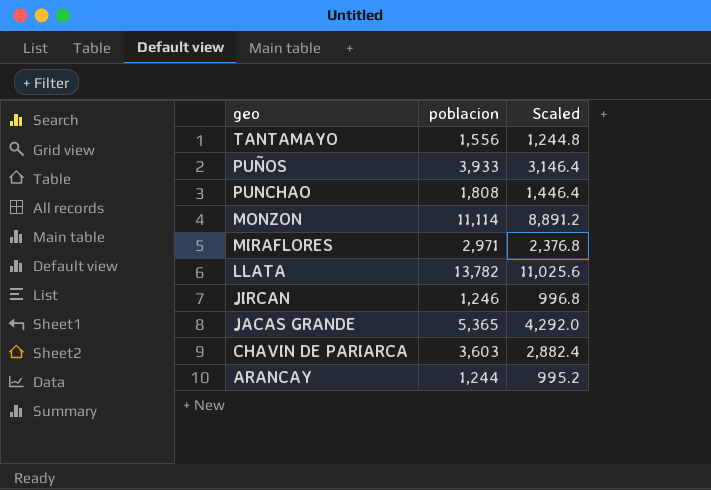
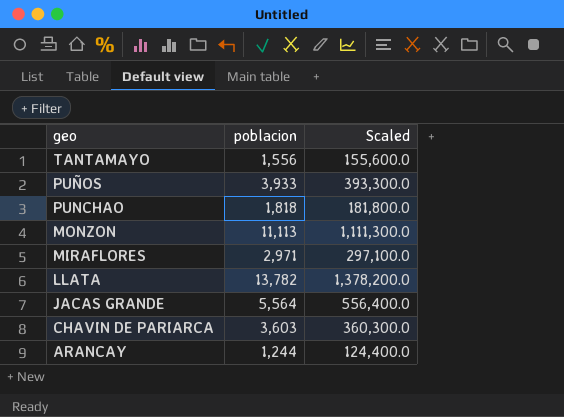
column Scaled | formula: [poblacion] * 0.8 -> [poblacion] * 100
row JIRCAN: 1,246 | 996.8 -> none
PUNCHAO | poblacion: 1,808 -> 1,818
MONZON | poblacion: 11,114 -> 11,113
JACAS GRANDE | poblacion: 5,365 -> 5,564

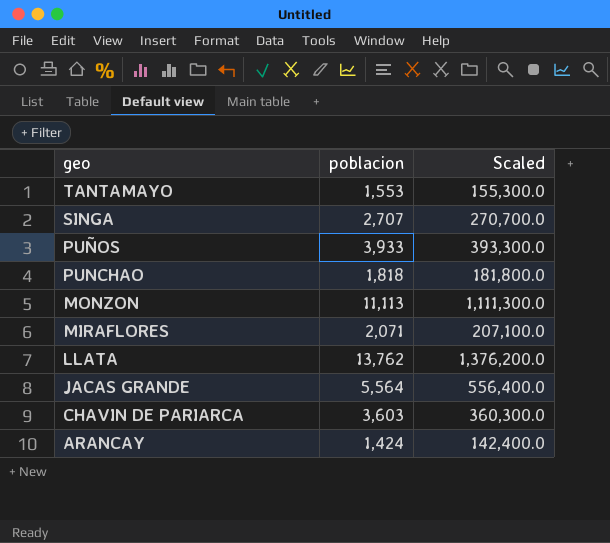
TANTAMAYO | poblacion: 1,556 -> 1,553
TANTAMAYO | Scaled: 155,600.0 -> 155,300.0
row SINGA: none -> 2,707 | 270,700.0
MIRAFLORES | poblacion: 2,971 -> 2,071
MIRAFLORES | Scaled: 297,100.0 -> 207,100.0
LLATA | poblacion: 13,782 -> 13,762
LLATA | Scaled: 1,378,200.0 -> 1,376,200.0
ARANCAY | poblacion: 1,244 -> 1,424
ARANCAY | Scaled: 124,400.0 -> 142,400.0

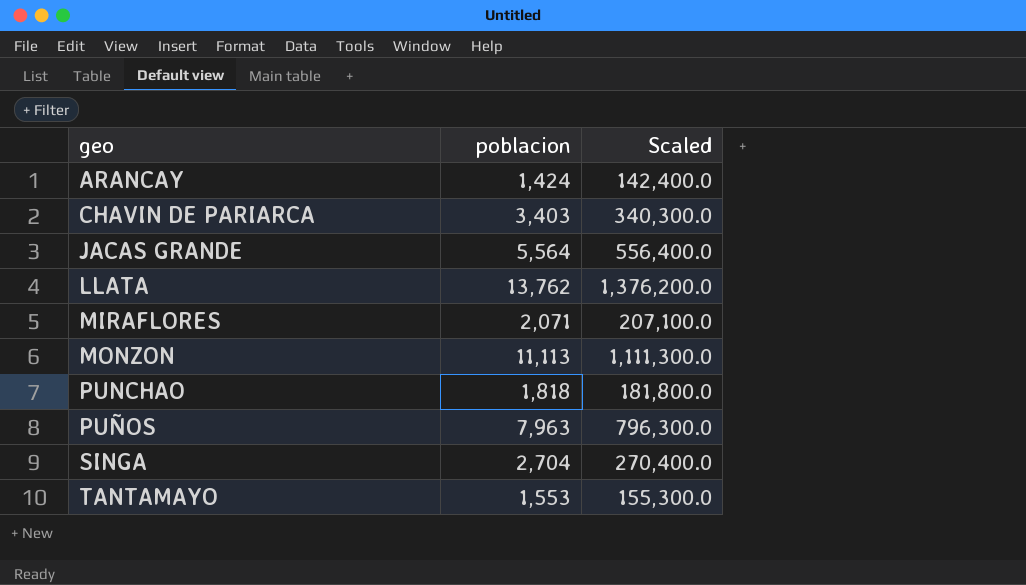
row order: geo descending -> geo ascending
CHAVIN DE PARIARCA | poblacion: 3,603 -> 3,403
CHAVIN DE PARIARCA | Scaled: 360,300.0 -> 340,300.0
PUÑOS | poblacion: 3,933 -> 7,963
PUÑOS | Scaled: 393,300.0 -> 796,300.0
SINGA | poblacion: 2,707 -> 2,704
SINGA | Scaled: 270,700.0 -> 270,400.0

